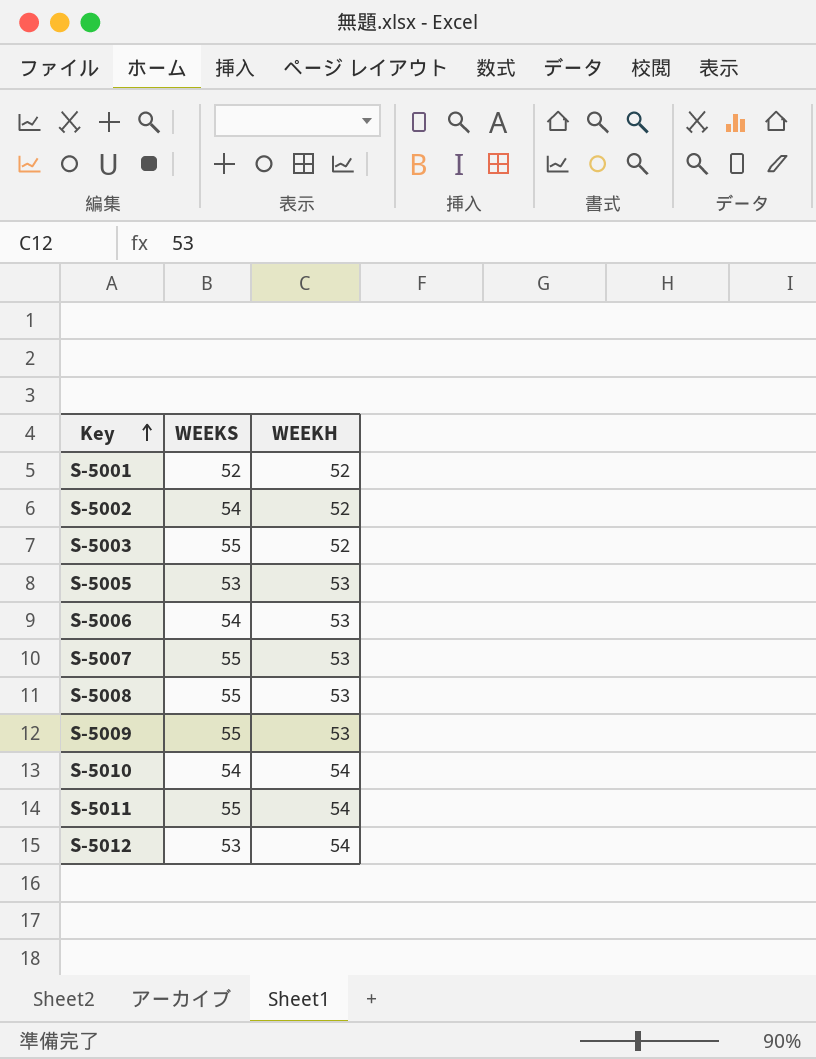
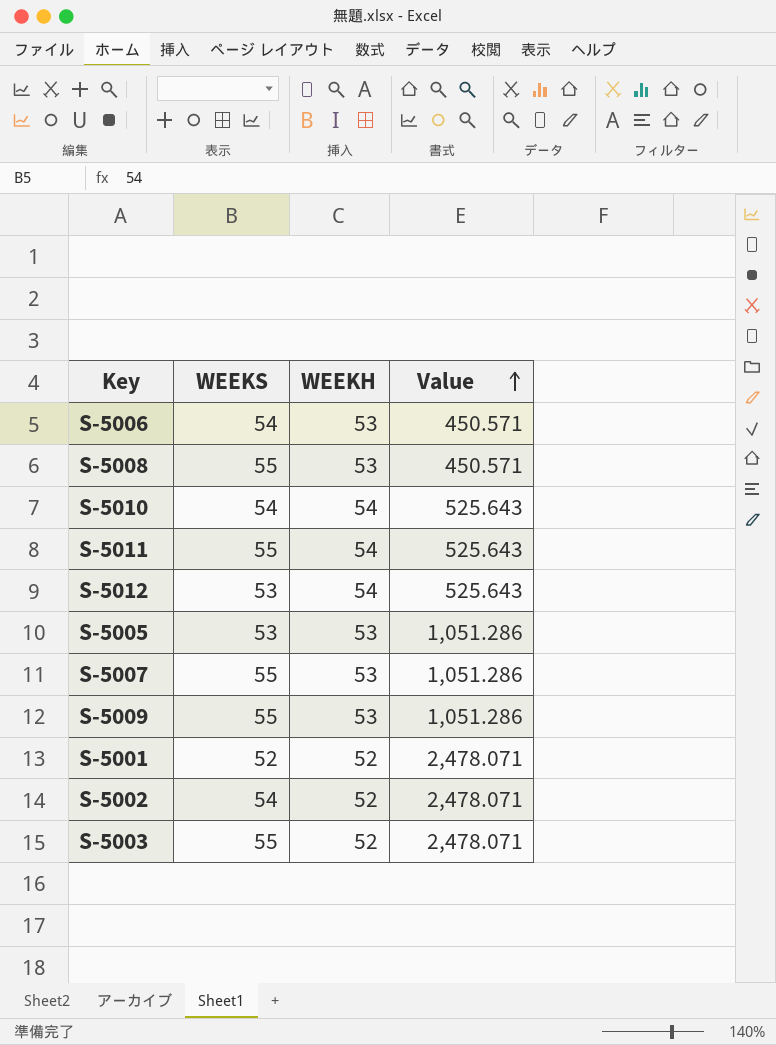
row order: Key ascending -> Value ascending
column Value | position: none -> 4

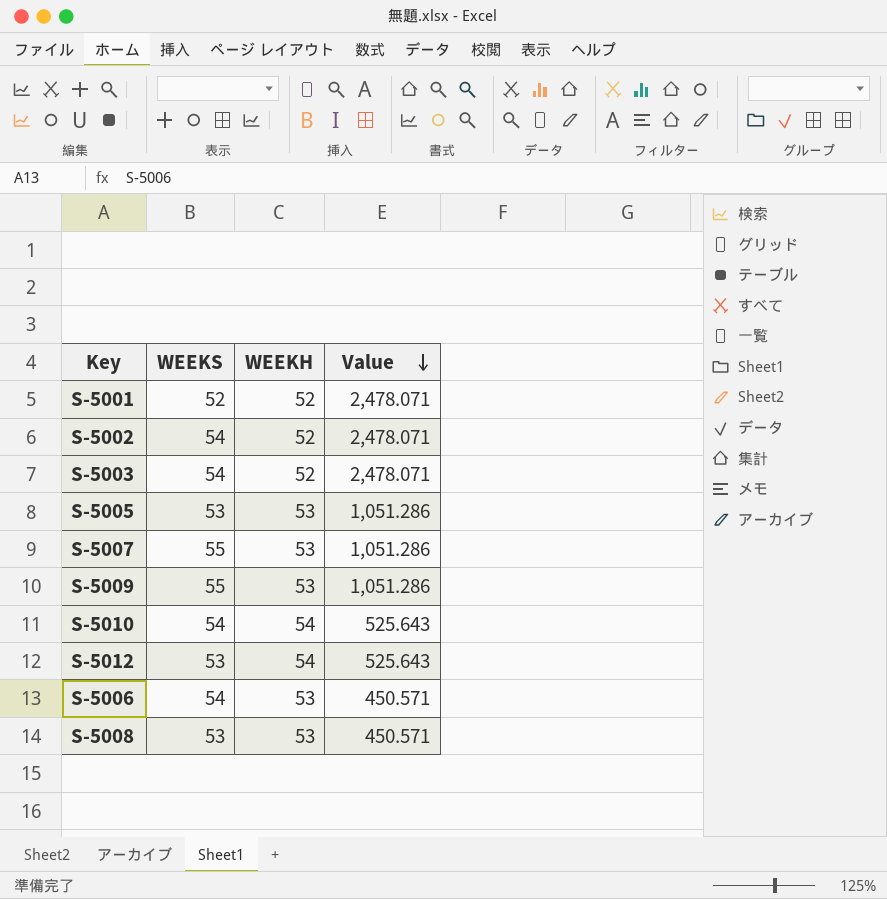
row order: Value ascending -> Value descending
row S-5011: 55 | 54 | 525.643 -> none
S-5003 | WEEKS: 55 -> 54
S-5008 | WEEKS: 55 -> 53

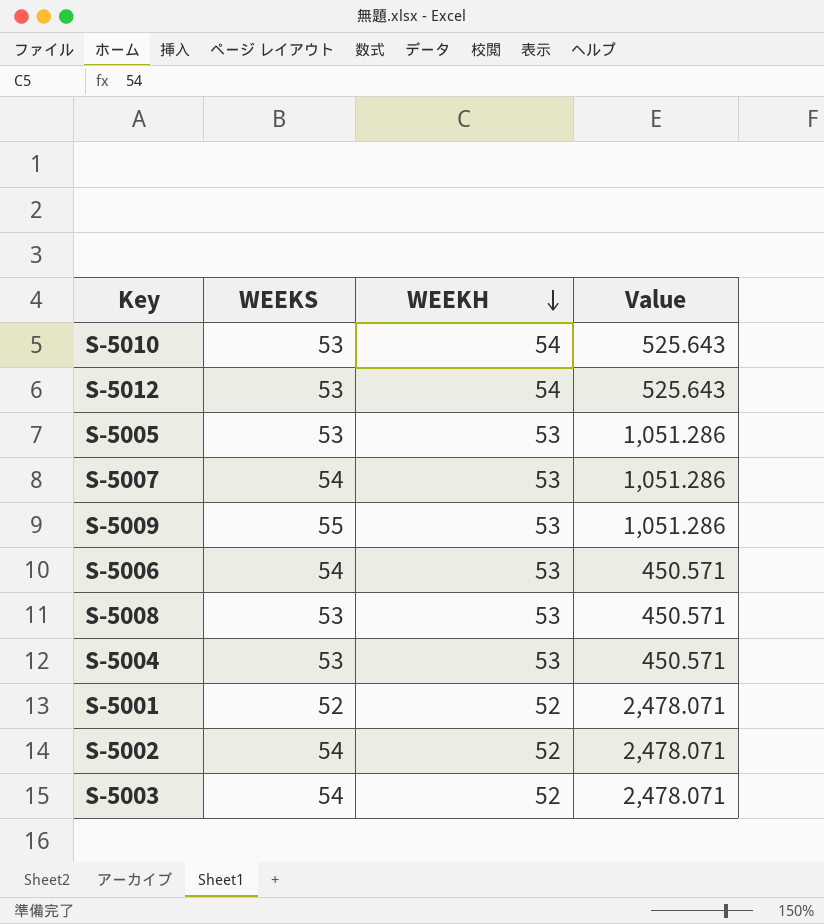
row order: Value descending -> WEEKH descending
S-5010 | WEEKS: 54 -> 53
S-5007 | WEEKS: 55 -> 54
row S-5004: none -> 53 | 53 | 450.571

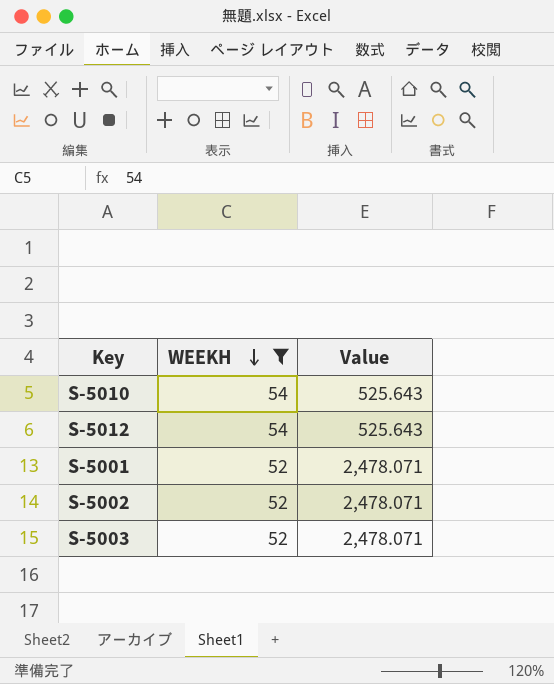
filter: none -> WEEKH != 53
column WEEKS | position: 2 -> none

